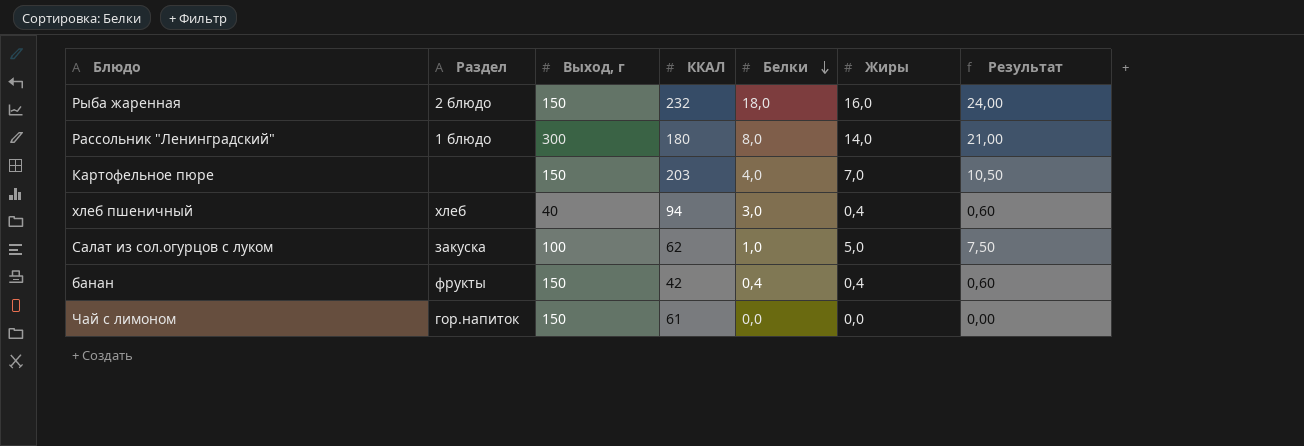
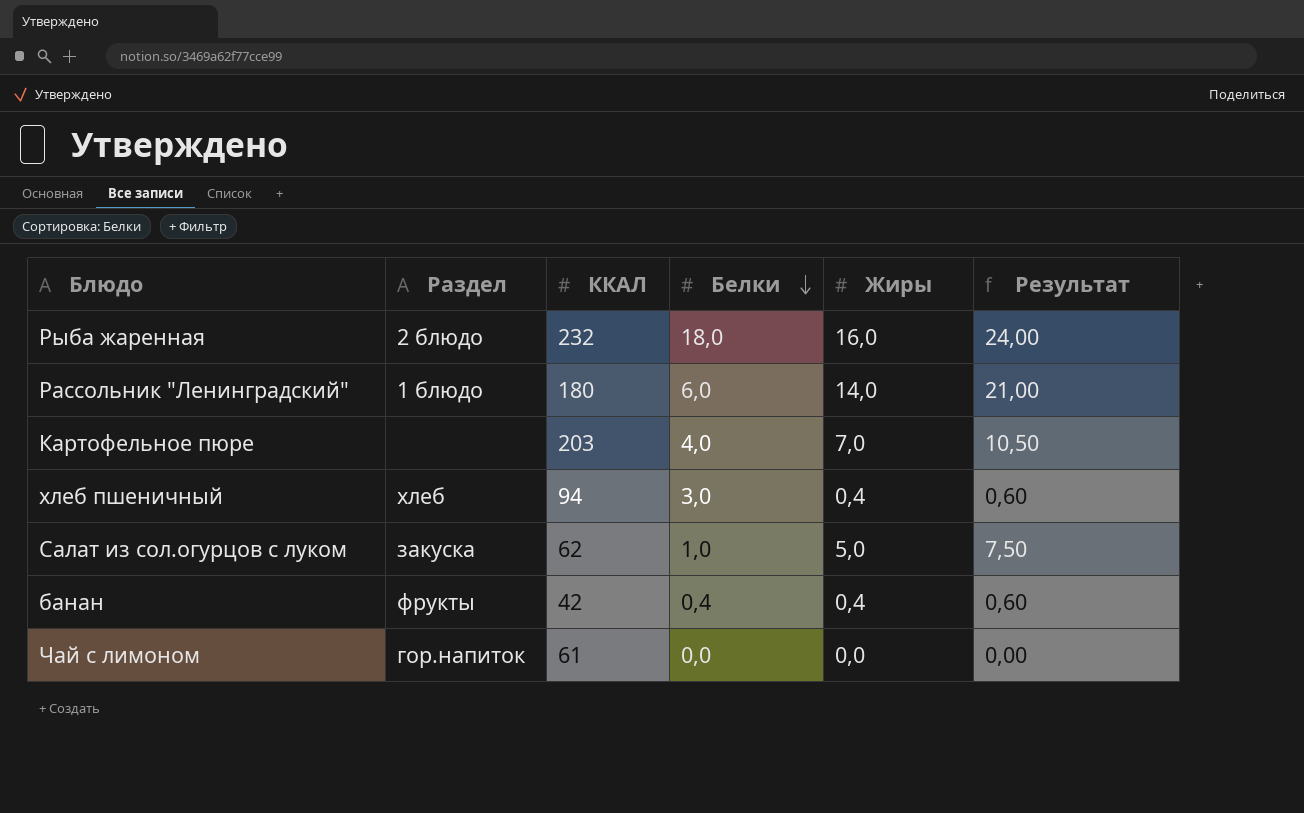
column Выход, г | position: 3 -> none
Рассольник "Ленинградский" | Белки: 8,0 -> 6,0

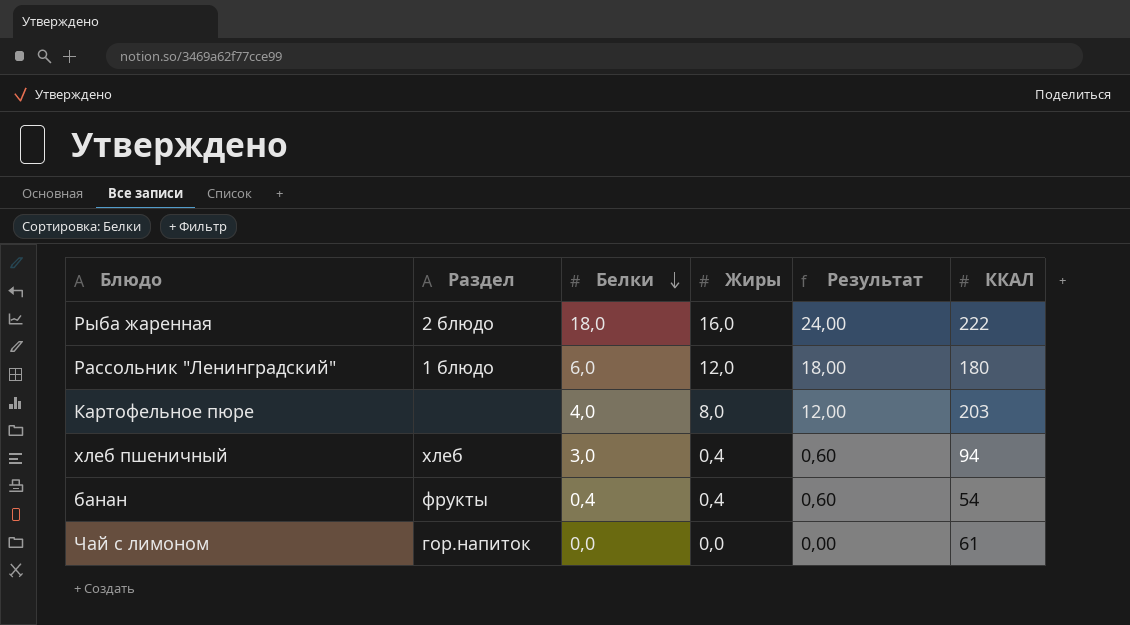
column ККАЛ | position: 3 -> 6
row Салат из сол.огурцов с луком: закуска | 62 | 1,0 | 5,0 | 7,50 -> none
Рыба жаренная | ККАЛ: 232 -> 222
Рассольник "Ленинградский" | Жиры: 14,0 -> 12,0
Рассольник "Ленинградский" | Результат: 21,00 -> 18,00
Картофельное пюре | Жиры: 7,0 -> 8,0
Картофельное пюре | Результат: 10,50 -> 12,00
банан | ККАЛ: 42 -> 54

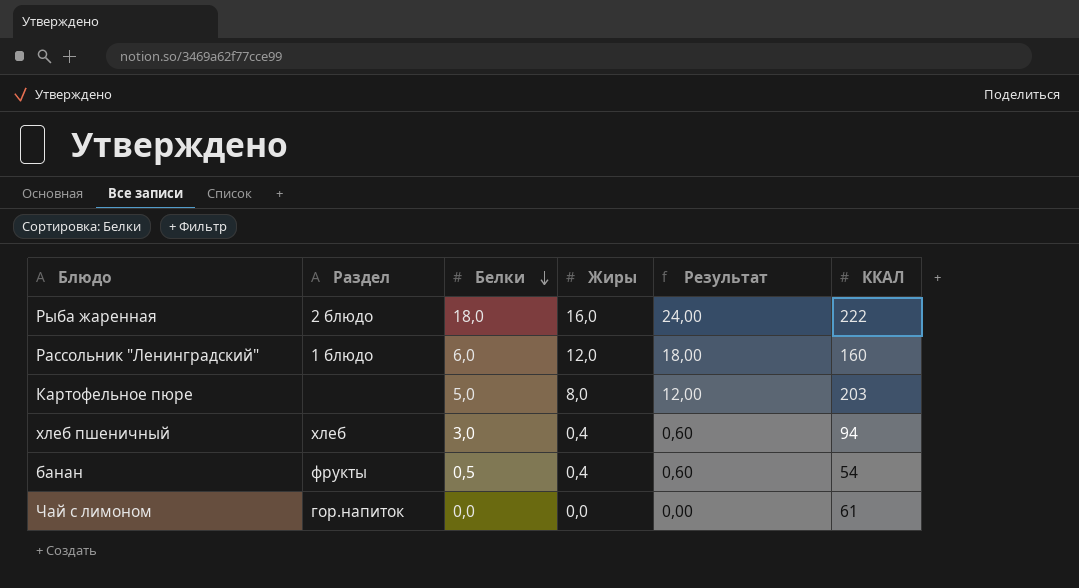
Рассольник "Ленинградский" | ККАЛ: 180 -> 160
Картофельное пюре | Белки: 4,0 -> 5,0
банан | Белки: 0,4 -> 0,5

